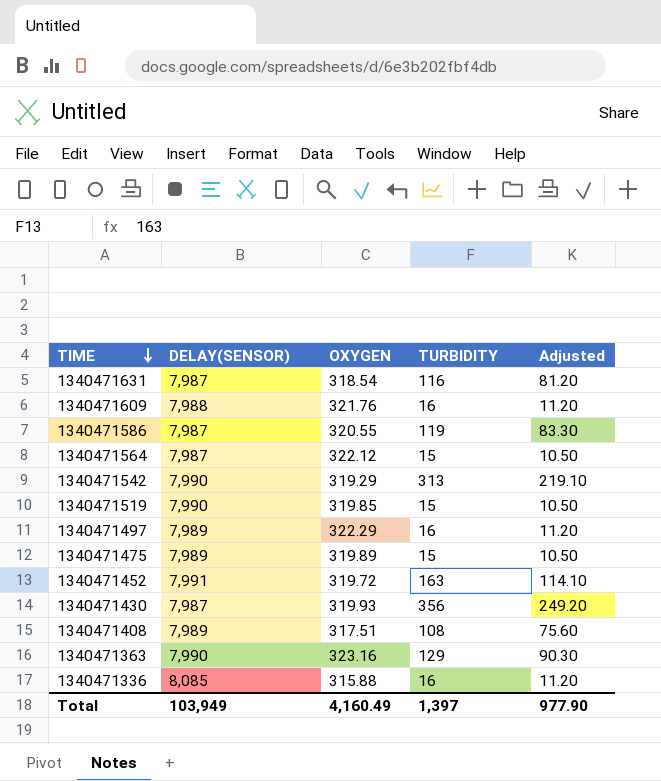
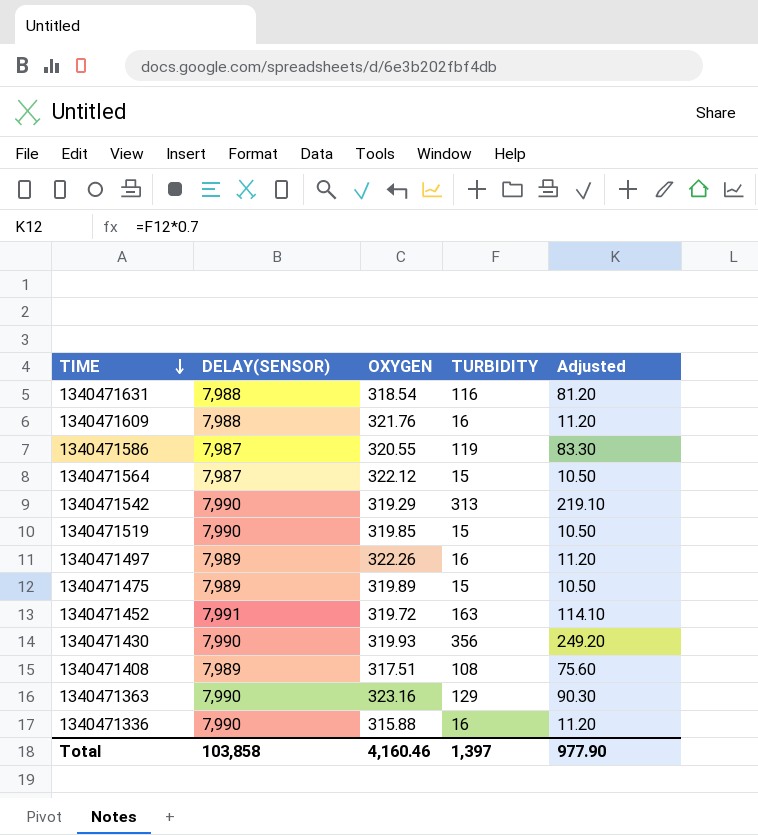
1340471631 | DELAY(SENSOR): 7,987 -> 7,988
1340471497 | OXYGEN: 322.29 -> 322.26
1340471430 | DELAY(SENSOR): 7,987 -> 7,990
1340471336 | DELAY(SENSOR): 8,085 -> 7,990
Total | DELAY(SENSOR): 103,949 -> 103,858
Total | OXYGEN: 4,160.49 -> 4,160.46

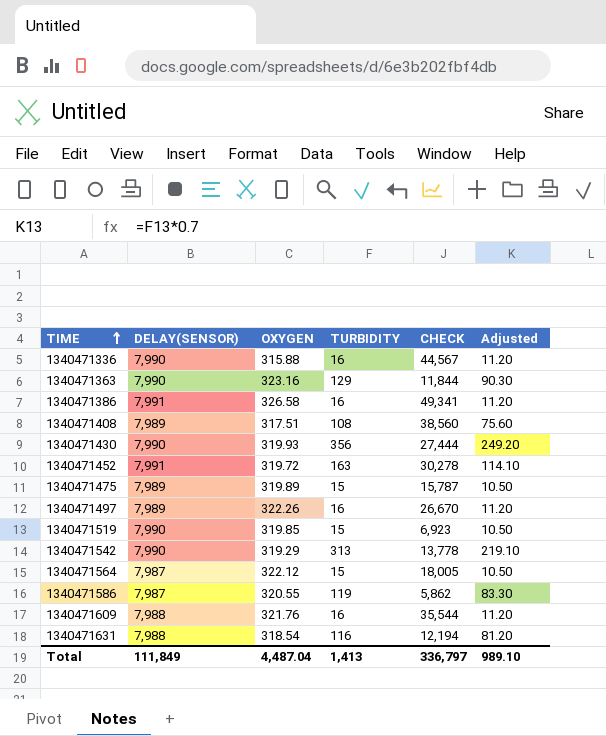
row order: TIME descending -> TIME ascending
column CHECK | position: none -> 5
row 1340471386: none -> 7,991 | 326.58 | 16 | 49,341 | 11.20
Total | DELAY(SENSOR): 103,858 -> 111,849
Total | OXYGEN: 4,160.46 -> 4,487.04
Total | TURBIDITY: 1,397 -> 1,413
Total | Adjusted: 977.90 -> 989.10

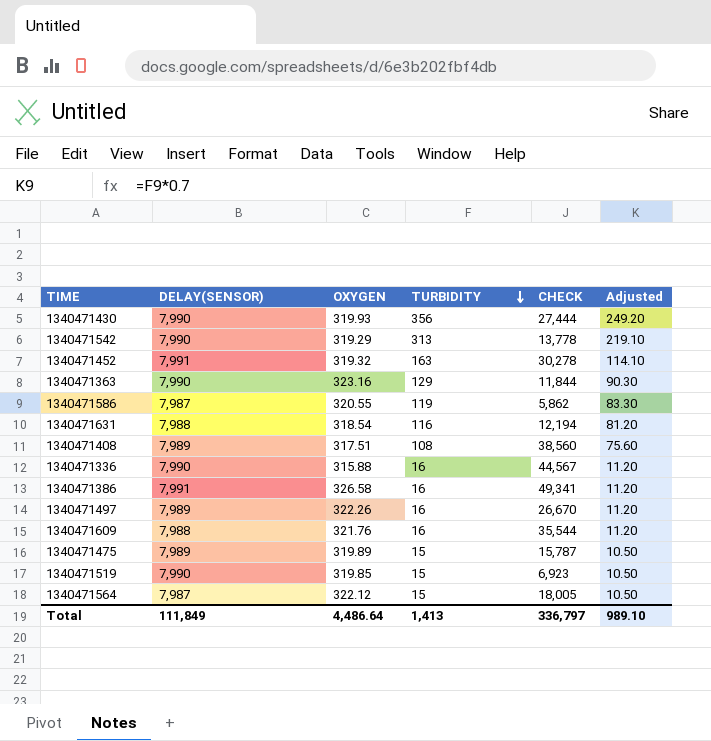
row order: TIME ascending -> TURBIDITY descending
1340471452 | OXYGEN: 319.72 -> 319.32
Total | OXYGEN: 4,487.04 -> 4,486.64

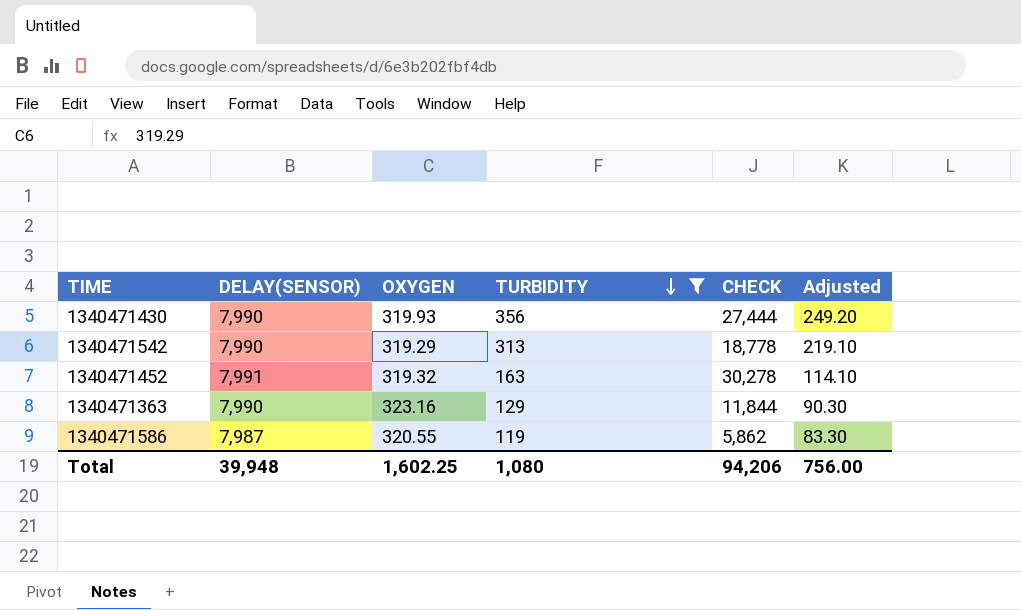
filter: none -> TURBIDITY >= 119
1340471542 | CHECK: 13,778 -> 18,778
Total | DELAY(SENSOR): 111,849 -> 39,948
Total | OXYGEN: 4,486.64 -> 1,602.25
Total | TURBIDITY: 1,413 -> 1,080
Total | CHECK: 336,797 -> 94,206
Total | Adjusted: 989.10 -> 756.00

